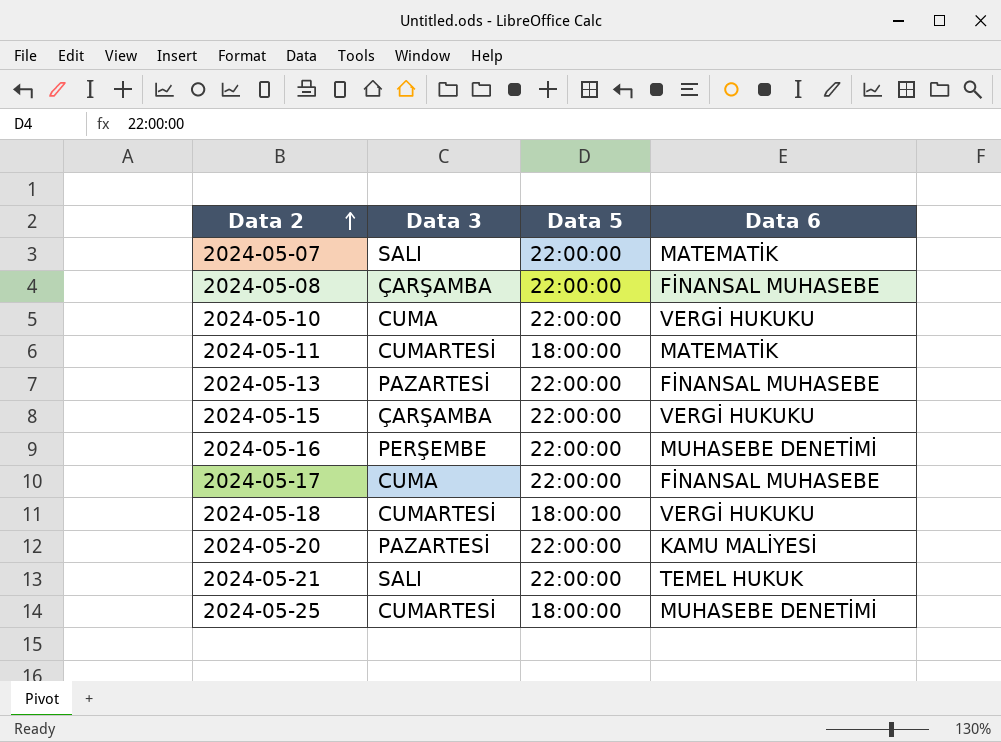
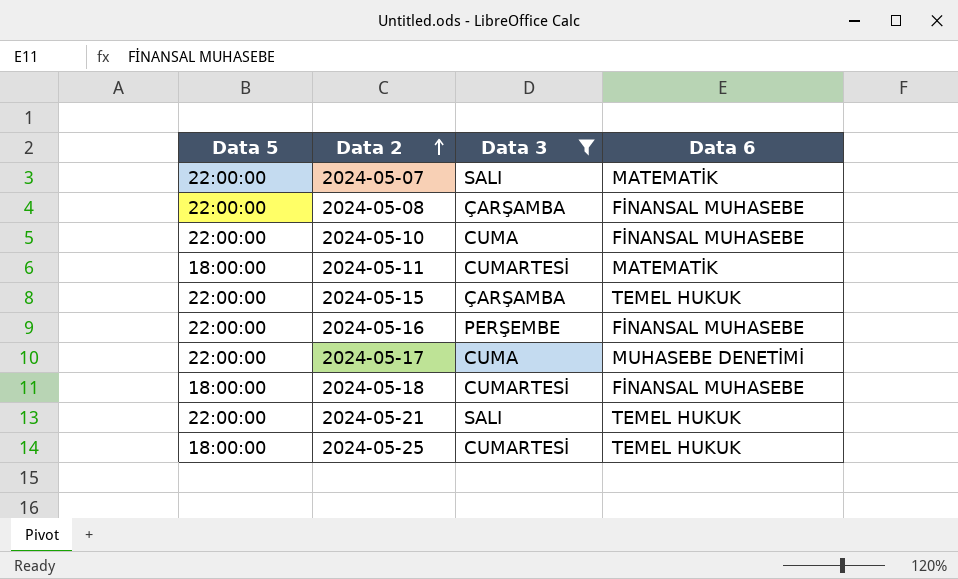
filter: none -> Data 3 != PAZARTESİ
column Data 5 | position: 3 -> 1
2024-05-10 | Data 6: VERGİ HUKUKU -> FİNANSAL MUHASEBE
2024-05-15 | Data 6: VERGİ HUKUKU -> TEMEL HUKUK
2024-05-16 | Data 6: MUHASEBE DENETİMİ -> FİNANSAL MUHASEBE
2024-05-17 | Data 6: FİNANSAL MUHASEBE -> MUHASEBE DENETİMİ
2024-05-18 | Data 6: VERGİ HUKUKU -> FİNANSAL MUHASEBE
2024-05-25 | Data 6: MUHASEBE DENETİMİ -> TEMEL HUKUK

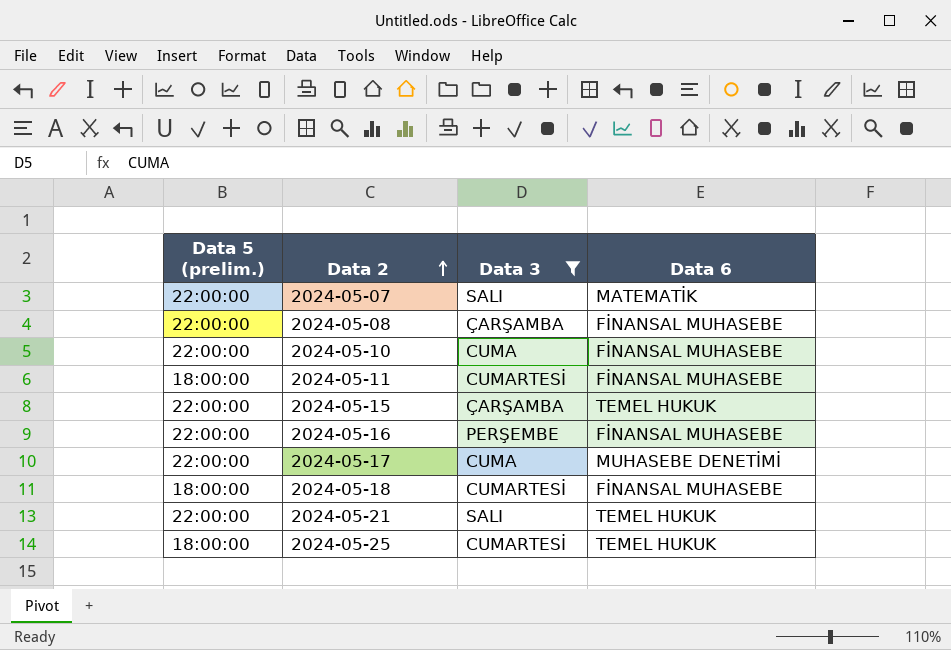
column name: Data 5 -> Data 5 (prelim.)
2024-05-11 | Data 6: MATEMATİK -> FİNANSAL MUHASEBE

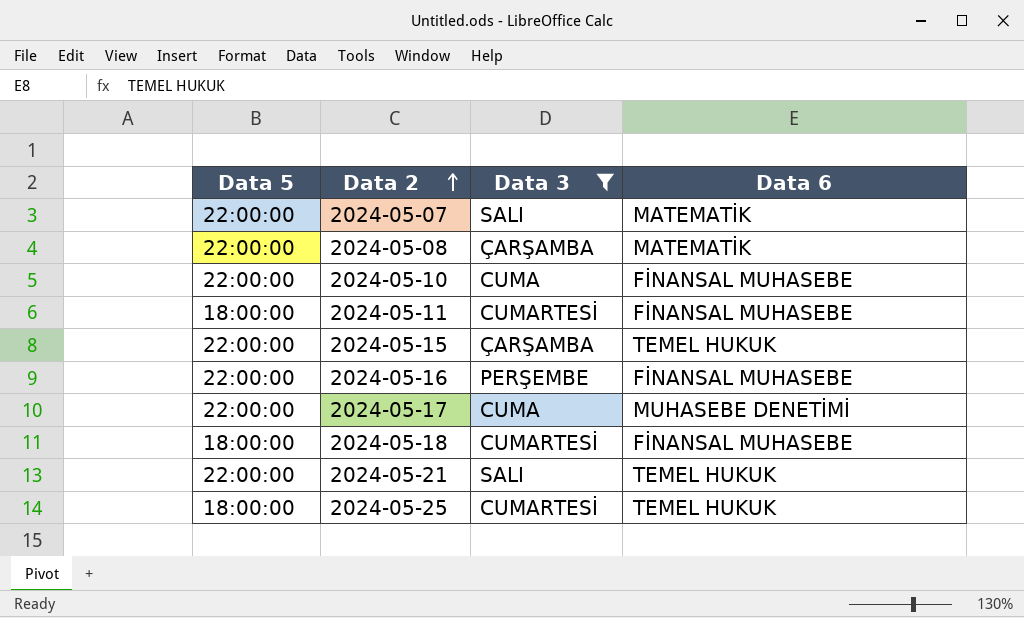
column name: Data 5 (prelim.) -> Data 5
2024-05-08 | Data 6: FİNANSAL MUHASEBE -> MATEMATİK

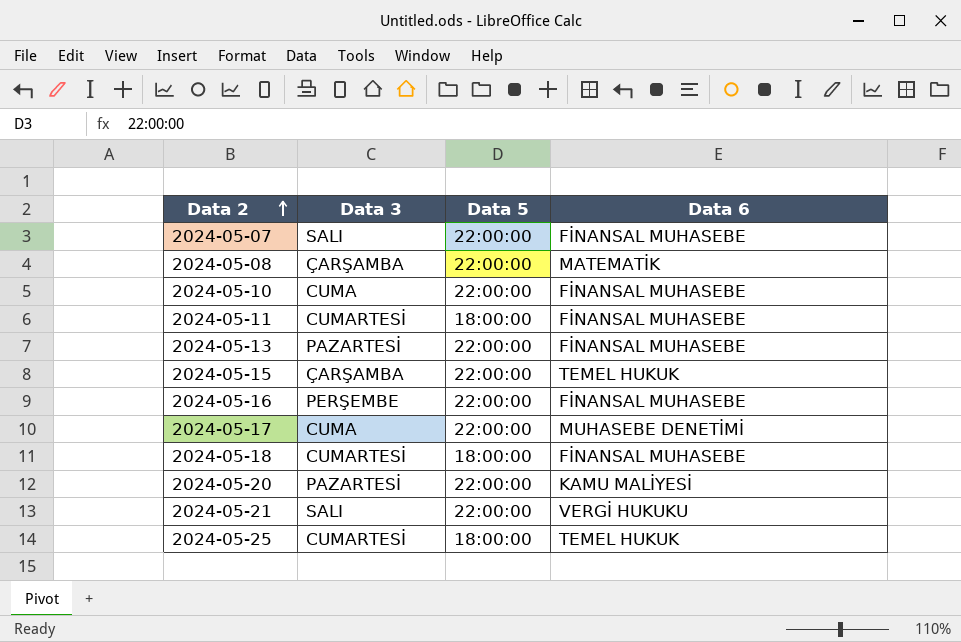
filter: Data 3 != PAZARTESİ -> none
column Data 5 | position: 1 -> 3
2024-05-07 | Data 6: MATEMATİK -> FİNANSAL MUHASEBE
2024-05-21 | Data 6: TEMEL HUKUK -> VERGİ HUKUKU

